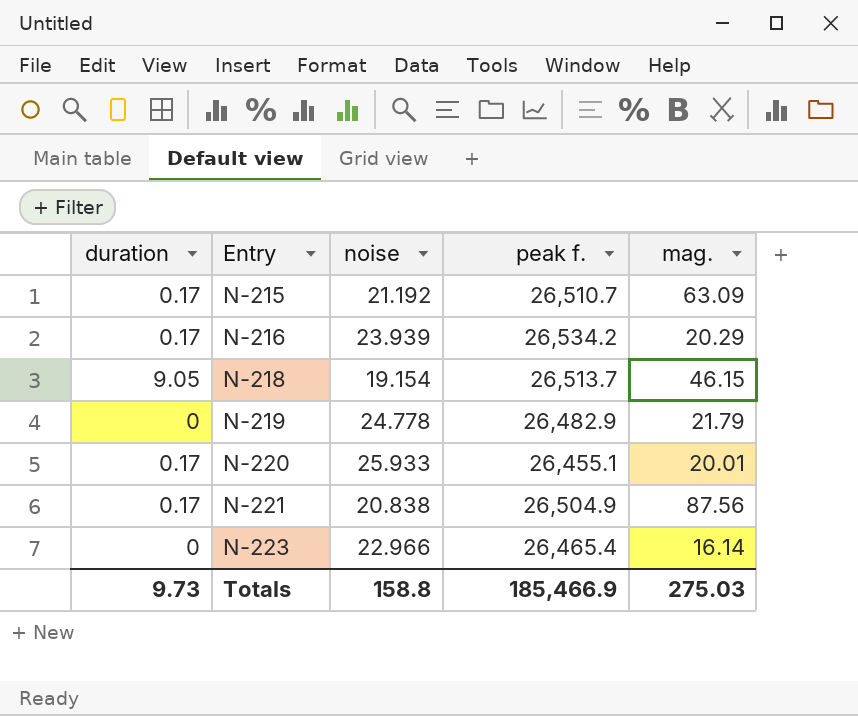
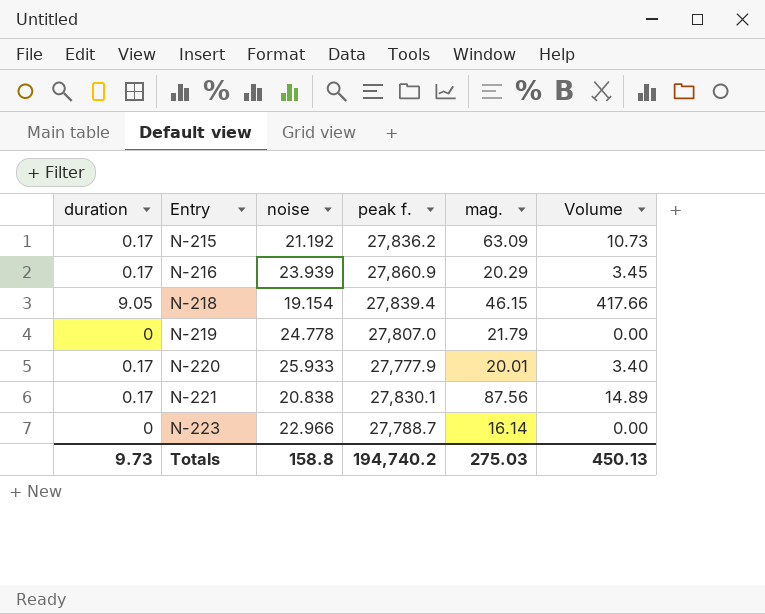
column Volume | formula: none -> [duration] * [mag.]
N-215 | peak f.: 26,510.7 -> 27,836.2
N-216 | peak f.: 26,534.2 -> 27,860.9
N-218 | peak f.: 26,513.7 -> 27,839.4
N-219 | peak f.: 26,482.9 -> 27,807.0
N-220 | peak f.: 26,455.1 -> 27,777.9
N-221 | peak f.: 26,504.9 -> 27,830.1
N-223 | peak f.: 26,465.4 -> 27,788.7
Totals | peak f.: 185,466.9 -> 194,740.2

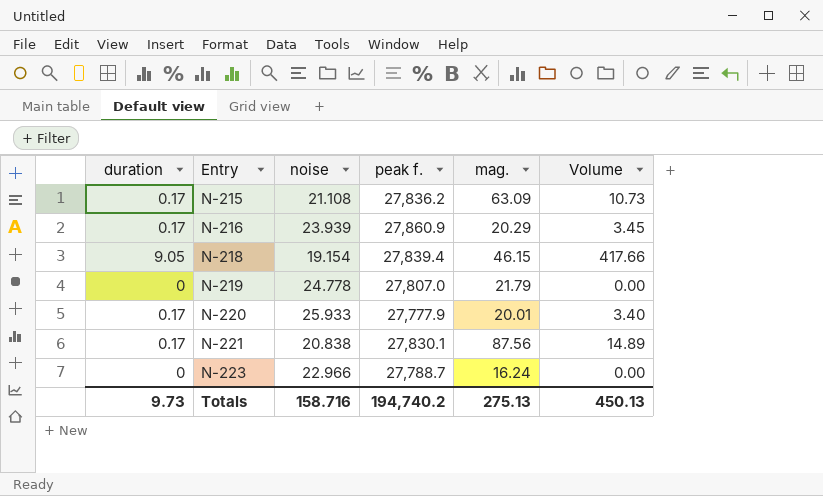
N-215 | noise: 21.192 -> 21.108
N-223 | mag.: 16.14 -> 16.24
Totals | noise: 158.8 -> 158.716
Totals | mag.: 275.03 -> 275.13

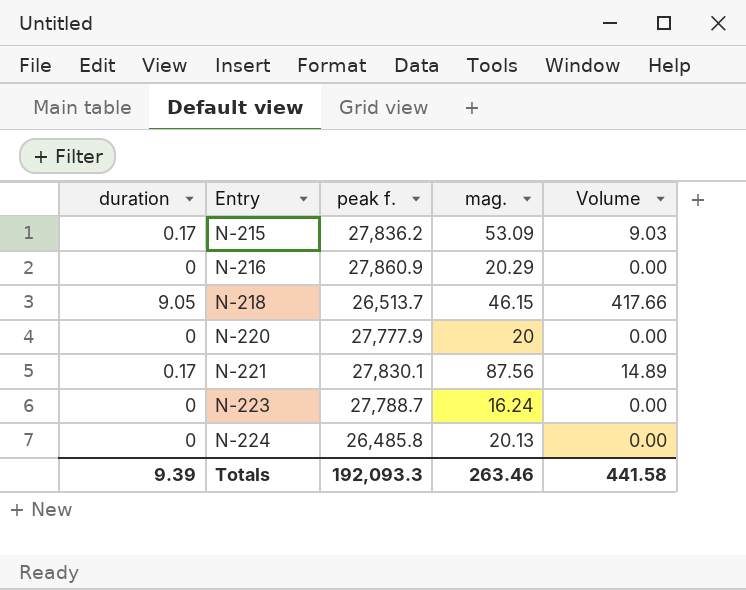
column noise | position: 3 -> none
row N-219: 0 | 24.778 | 27,807.0 | 21.79 | 0.00 -> none
N-215 | mag.: 63.09 -> 53.09
N-215 | Volume: 10.73 -> 9.03
N-216 | duration: 0.17 -> 0
N-216 | Volume: 3.45 -> 0.00
N-218 | peak f.: 27,839.4 -> 26,513.7
N-220 | duration: 0.17 -> 0
N-220 | mag.: 20.01 -> 20
N-220 | Volume: 3.40 -> 0.00
row N-224: none -> 0 | 26,485.8 | 20.13 | 0.00
Totals | duration: 9.73 -> 9.39
Totals | peak f.: 194,740.2 -> 192,093.3
Totals | mag.: 275.13 -> 263.46
Totals | Volume: 450.13 -> 441.58

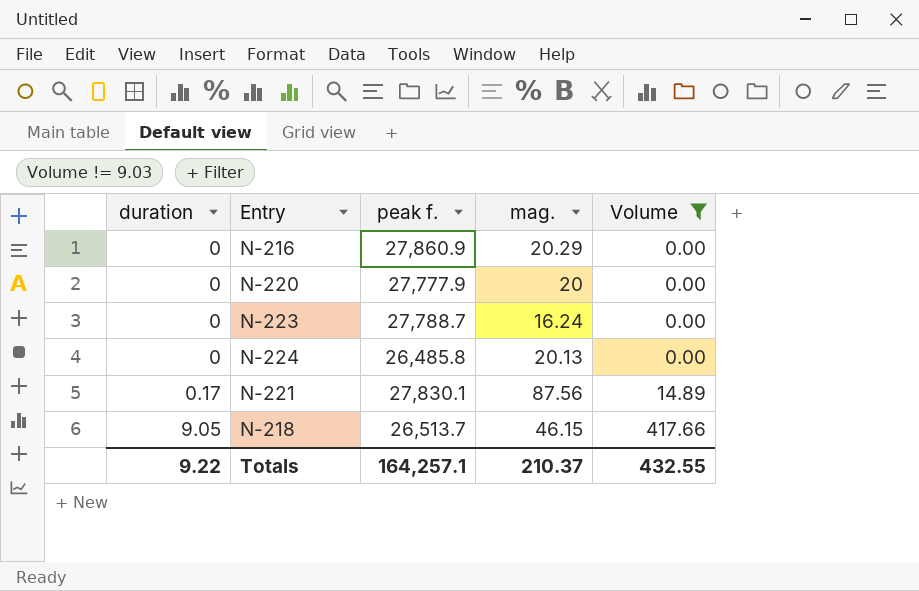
filter: none -> Volume != 9.03
row order: Entry ascending -> duration ascending
Totals | duration: 9.39 -> 9.22
Totals | peak f.: 192,093.3 -> 164,257.1
Totals | mag.: 263.46 -> 210.37
Totals | Volume: 441.58 -> 432.55

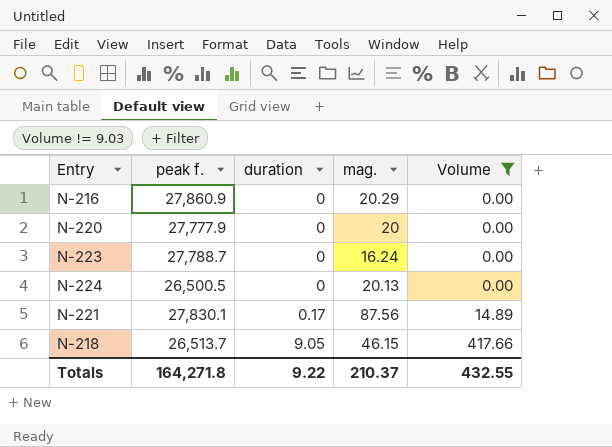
column duration | position: 1 -> 3
N-224 | peak f.: 26,485.8 -> 26,500.5
Totals | peak f.: 164,257.1 -> 164,271.8

